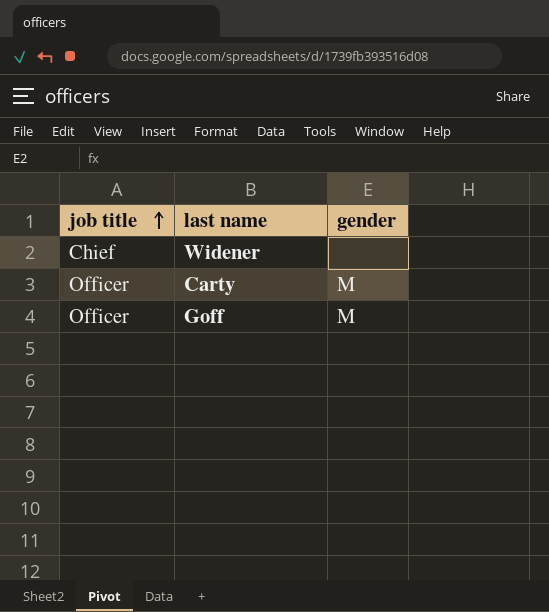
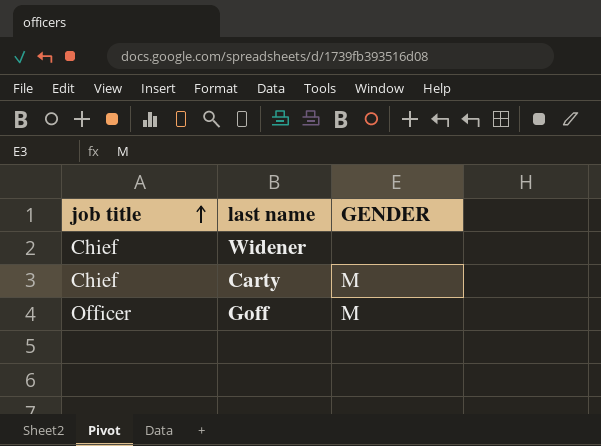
column name: gender -> GENDER
Carty | job title: Officer -> Chief

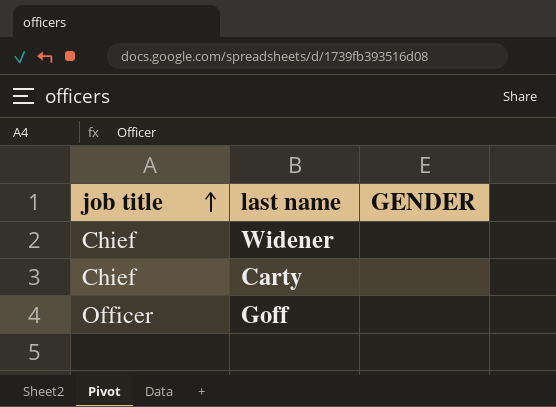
Carty | GENDER: M -> none
Goff | GENDER: M -> none

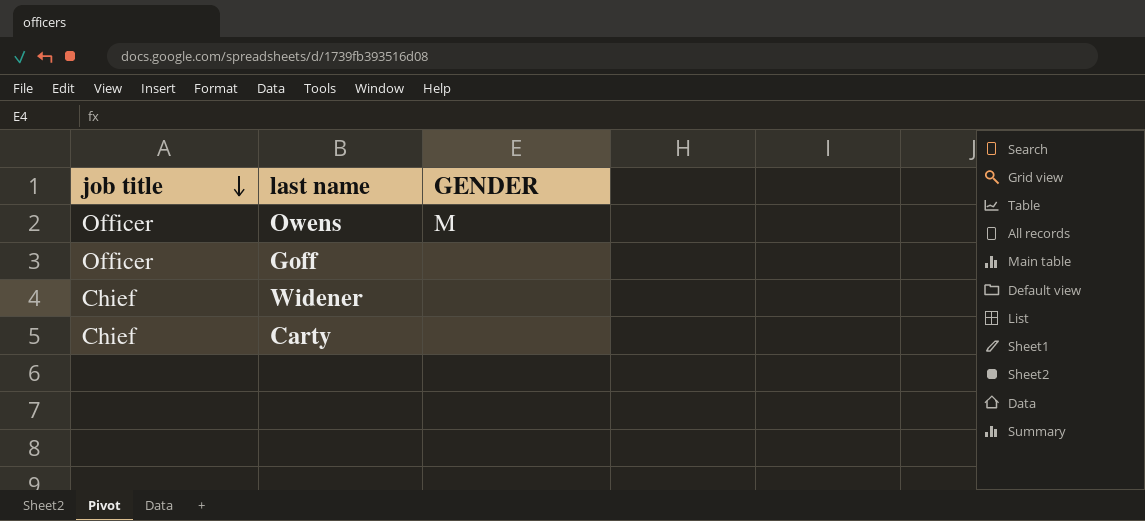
row order: job title ascending -> job title descending
row Owens: none -> Officer | M

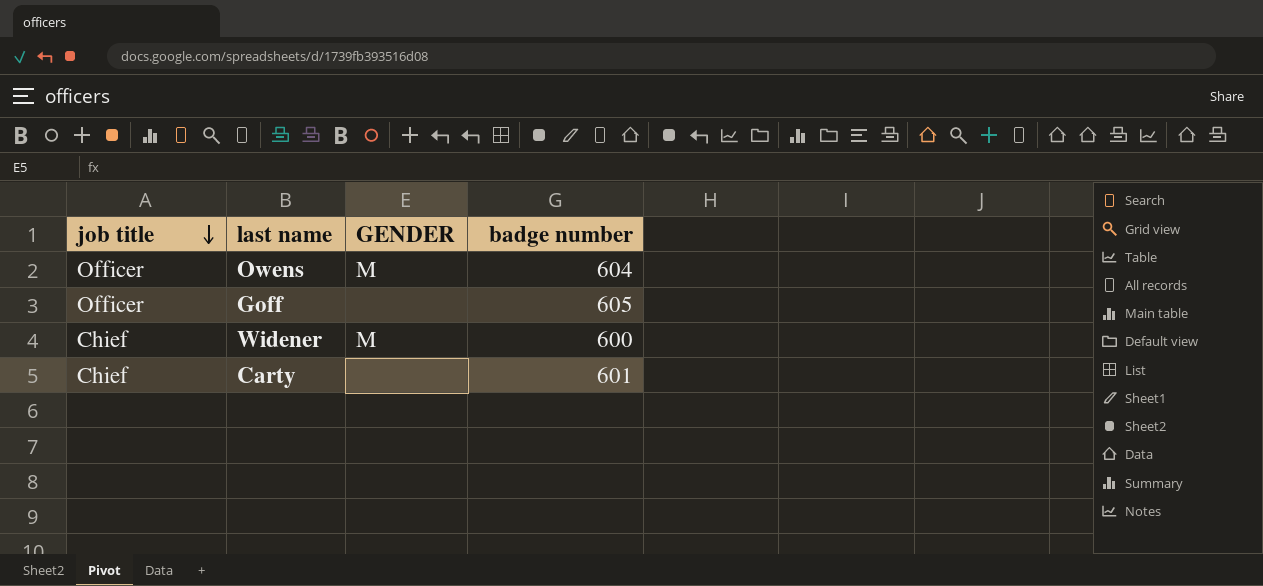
column badge number | position: none -> 4
Widener | GENDER: none -> M

